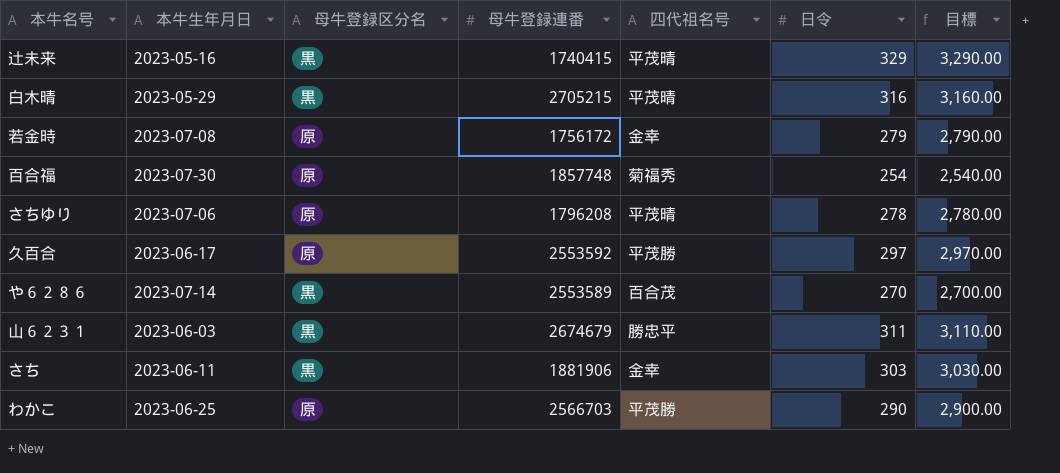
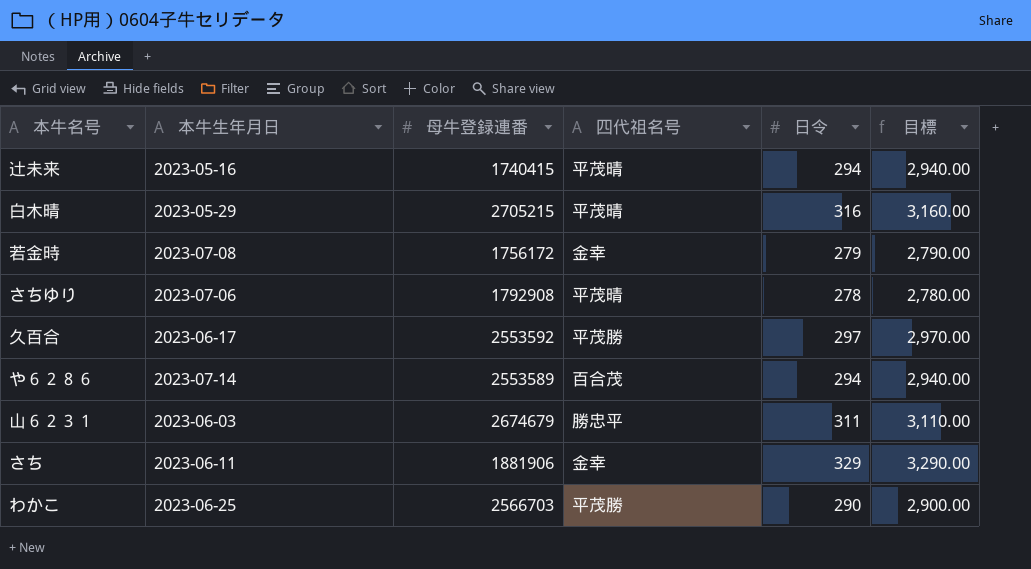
column 母牛登録区分名 | position: 3 -> none
row 百合福: 2023-07-30 | 原 | 1857748 | 菊福秀 | 254 | 2,540.00 -> none
辻未来 | 日令: 329 -> 294
辻未来 | 目標: 3,290.00 -> 2,940.00
さちゆり | 母牛登録連番: 1796208 -> 1792908
や６２８６ | 日令: 270 -> 294
や６２８６ | 目標: 2,700.00 -> 2,940.00
さち | 日令: 303 -> 329
さち | 目標: 3,030.00 -> 3,290.00

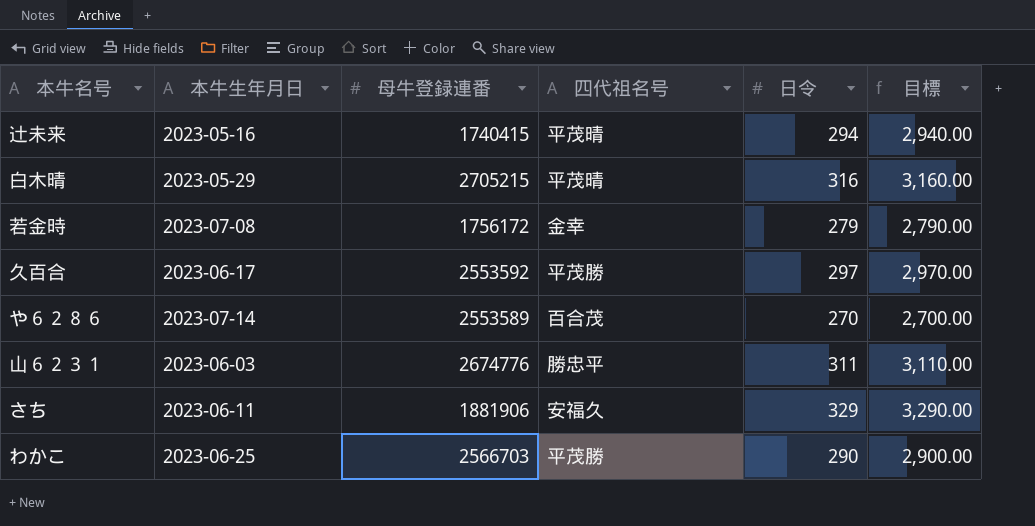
row さちゆり: 2023-07-06 | 1792908 | 平茂晴 | 278 | 2,780.00 -> none
や６２８６ | 日令: 294 -> 270
や６２８６ | 目標: 2,940.00 -> 2,700.00
山６２３１ | 母牛登録連番: 2674679 -> 2674776
さち | 四代祖名号: 金幸 -> 安福久

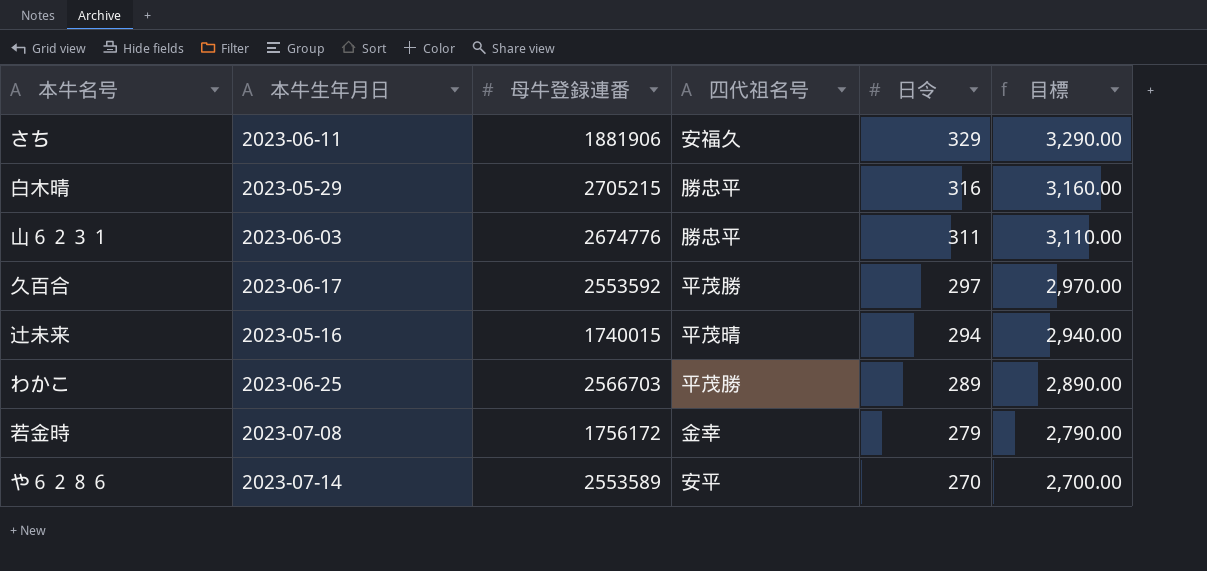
row order: none -> 日令 descending
白木晴 | 四代祖名号: 平茂晴 -> 勝忠平
辻未来 | 母牛登録連番: 1740415 -> 1740015
わかこ | 日令: 290 -> 289
わかこ | 目標: 2,900.00 -> 2,890.00
や６２８６ | 四代祖名号: 百合茂 -> 安平

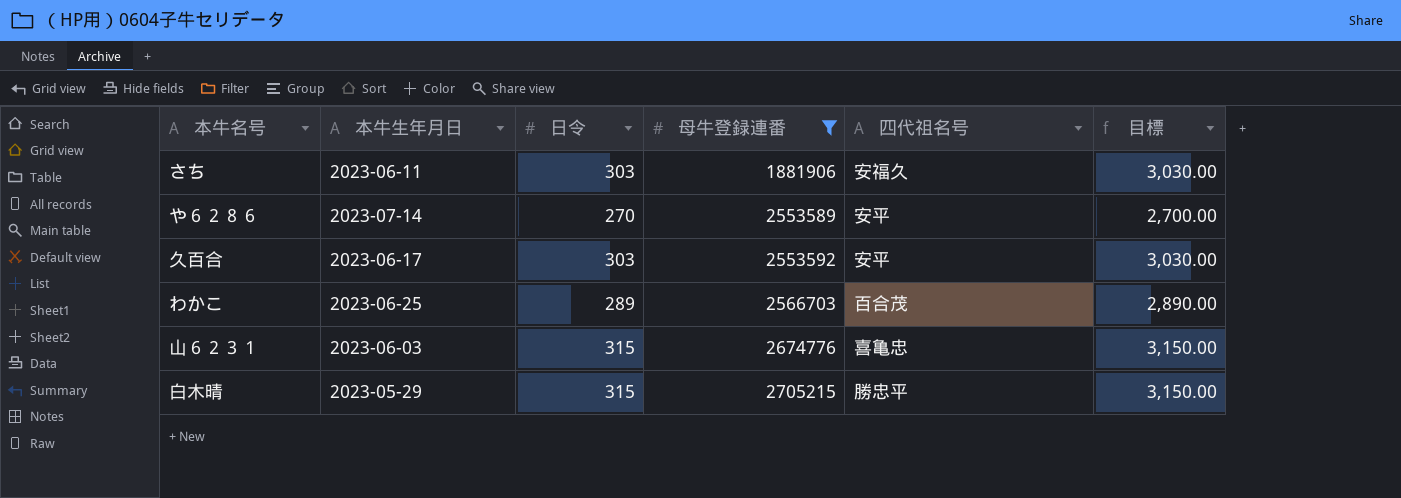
filter: none -> 母牛登録連番 >= 1881906
row order: 日令 descending -> 母牛登録連番 ascending
column 日令 | position: 5 -> 3
さち | 日令: 329 -> 303
さち | 目標: 3,290.00 -> 3,030.00
久百合 | 日令: 297 -> 303
久百合 | 四代祖名号: 平茂勝 -> 安平
久百合 | 目標: 2,970.00 -> 3,030.00
わかこ | 四代祖名号: 平茂勝 -> 百合茂
山６２３１ | 日令: 311 -> 315
山６２３１ | 四代祖名号: 勝忠平 -> 喜亀忠
山６２３１ | 目標: 3,110.00 -> 3,150.00
白木晴 | 日令: 316 -> 315
白木晴 | 目標: 3,160.00 -> 3,150.00

